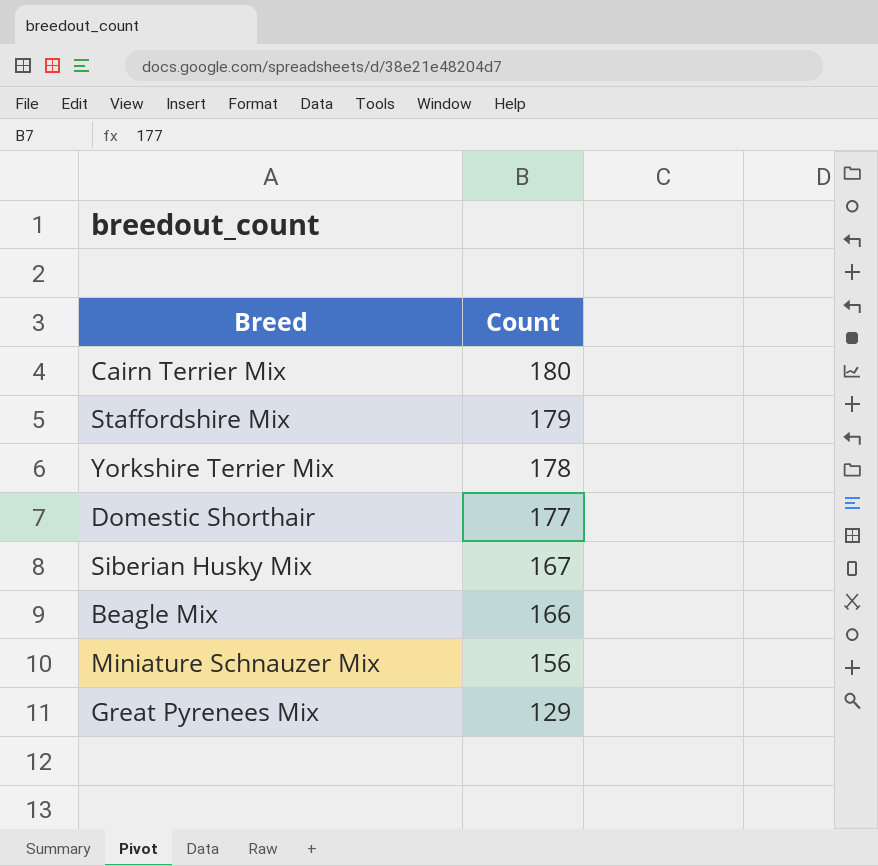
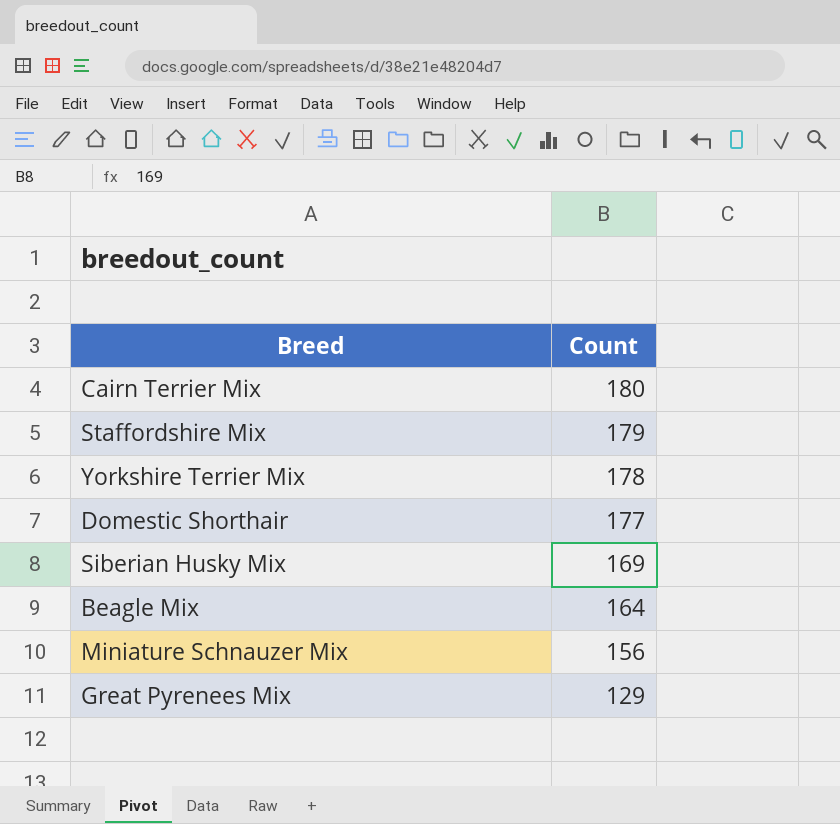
Siberian Husky Mix | Count: 167 -> 169
Beagle Mix | Count: 166 -> 164

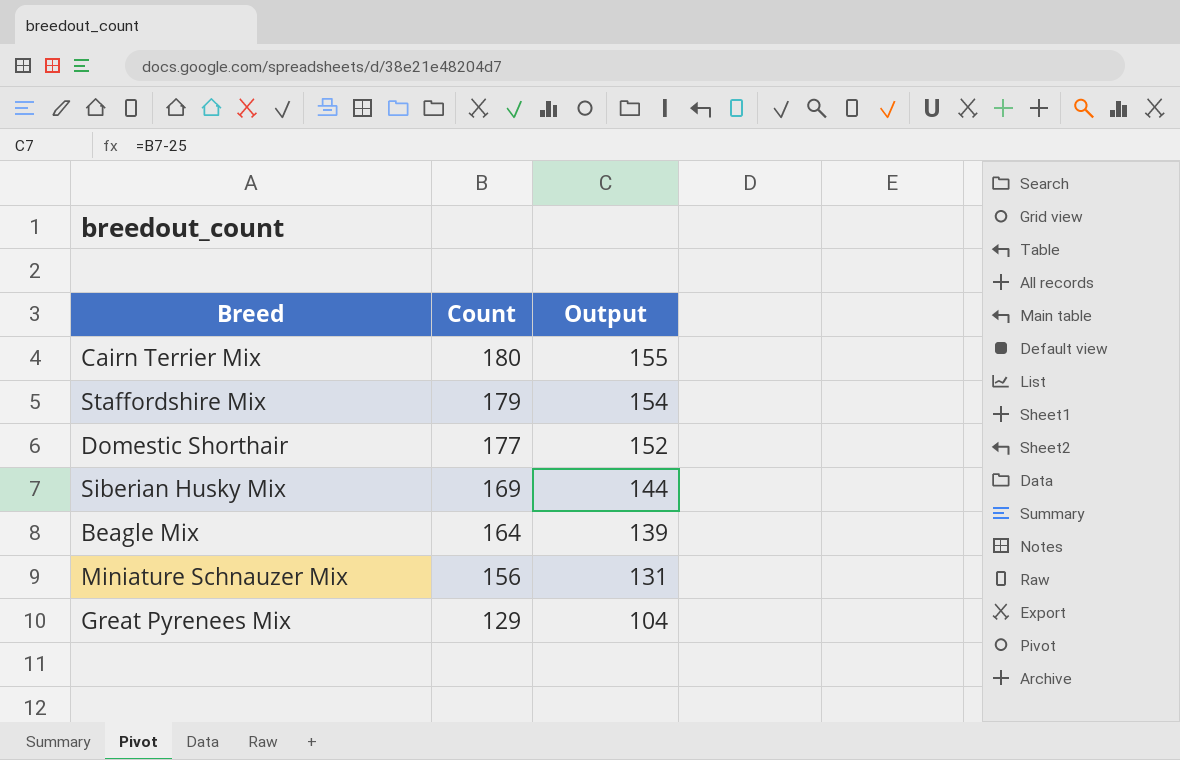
column Output | formula: none -> [Count] - 25
row Yorkshire Terrier Mix: 178 -> none

